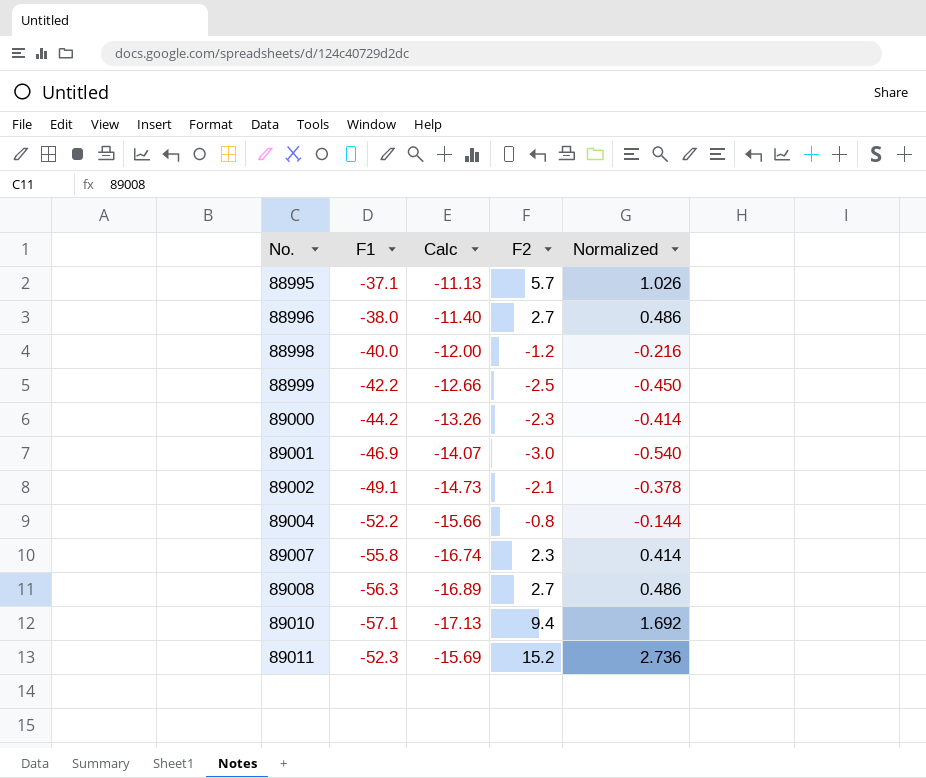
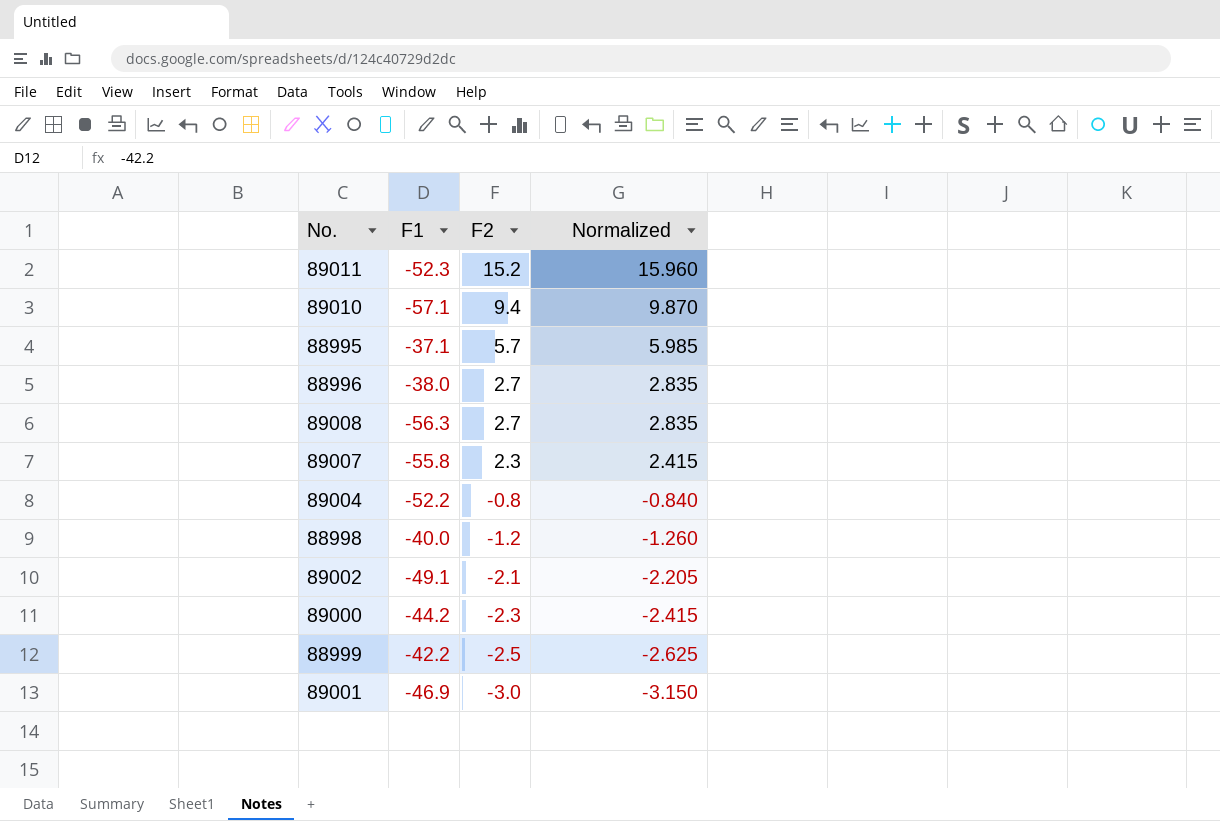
row order: No. ascending -> F2 descending
column Calc | formula: [F1] * 0.3 -> none
column Normalized | formula: [F2] * 0.18 -> [F2] * 1.05

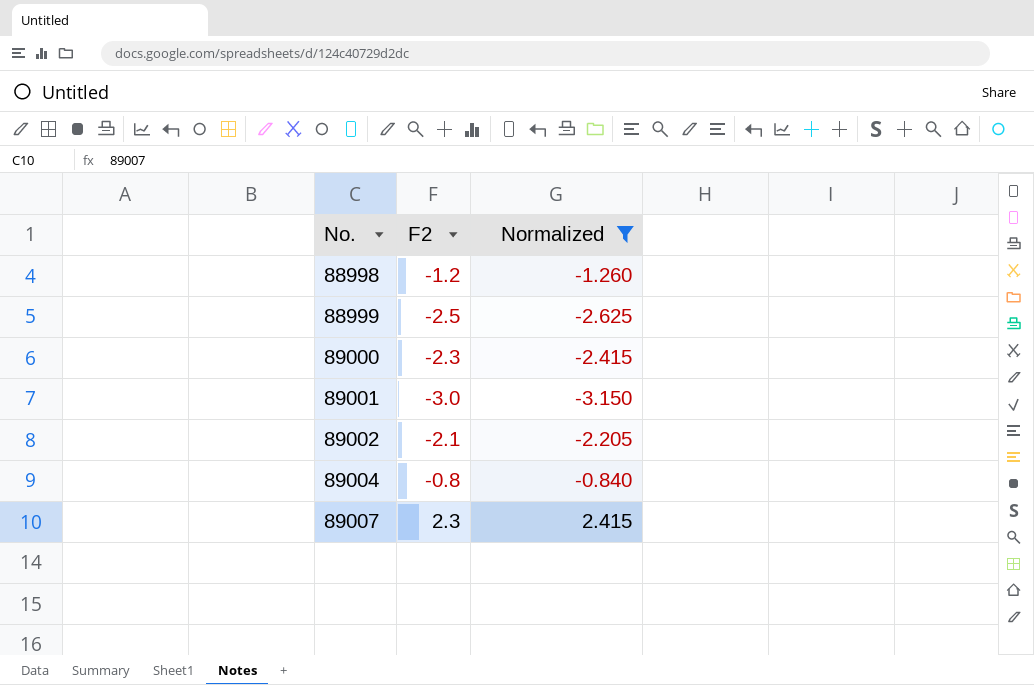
filter: none -> Normalized <= 2.415
row order: F2 descending -> No. ascending
column F1 | position: 2 -> none

